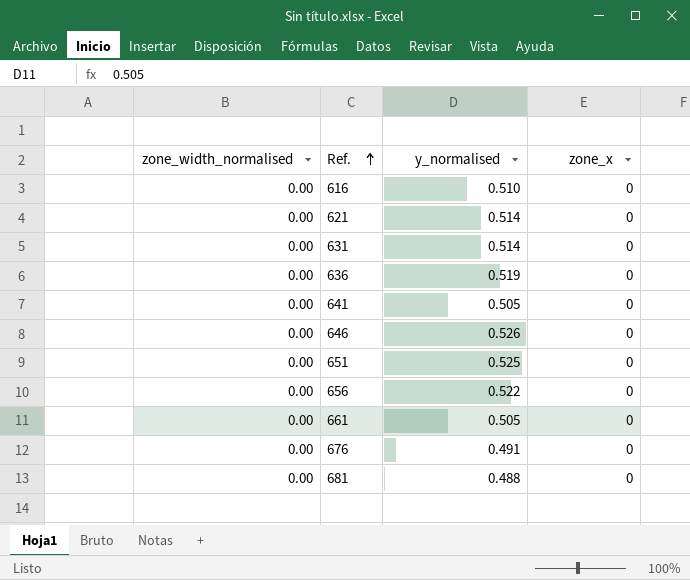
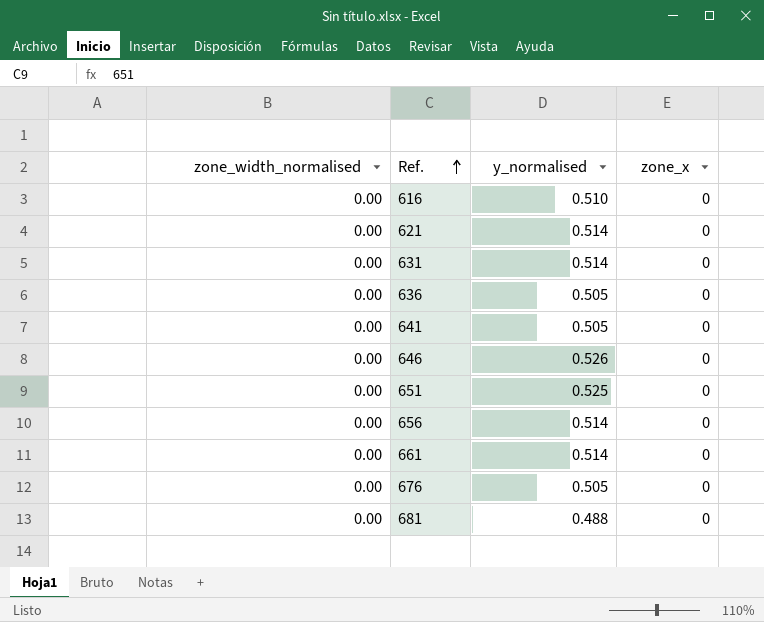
636 | y_normalised: 0.519 -> 0.505
656 | y_normalised: 0.522 -> 0.514
661 | y_normalised: 0.505 -> 0.514
676 | y_normalised: 0.491 -> 0.505

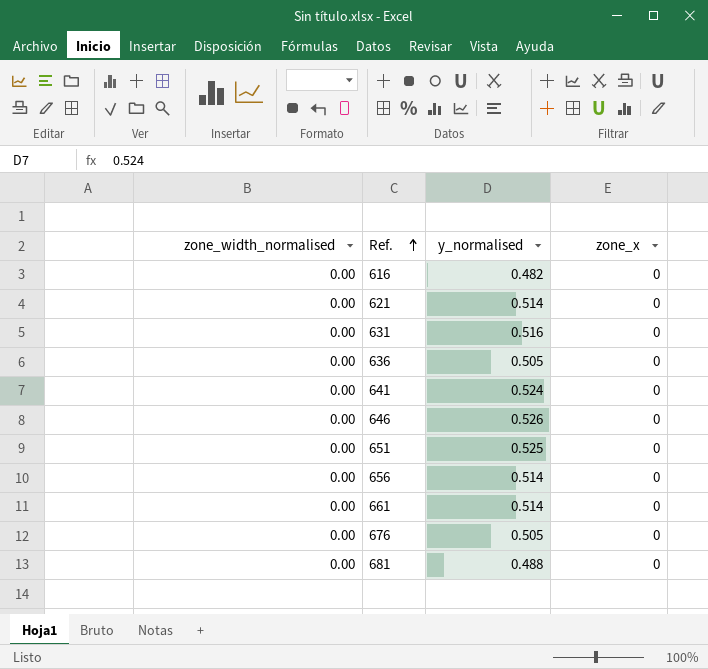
616 | y_normalised: 0.510 -> 0.482
631 | y_normalised: 0.514 -> 0.516
641 | y_normalised: 0.505 -> 0.524

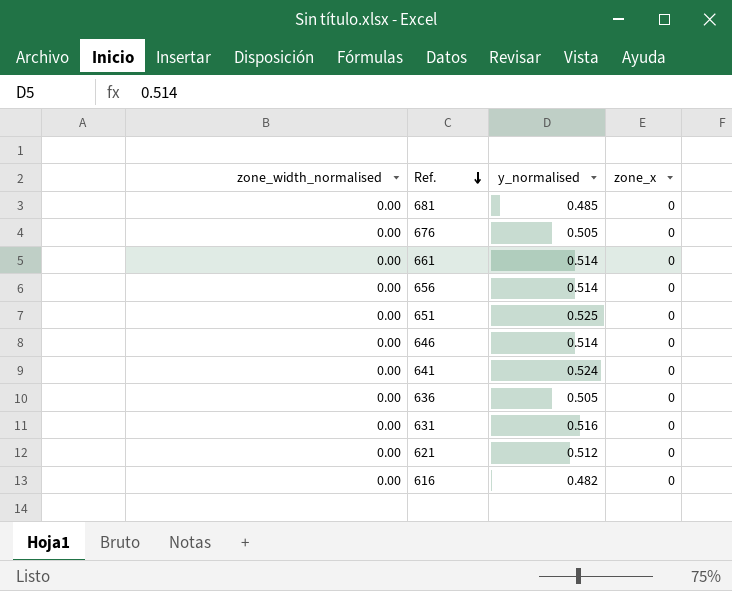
row order: Ref. ascending -> Ref. descending
681 | y_normalised: 0.488 -> 0.485
646 | y_normalised: 0.526 -> 0.514
621 | y_normalised: 0.514 -> 0.512

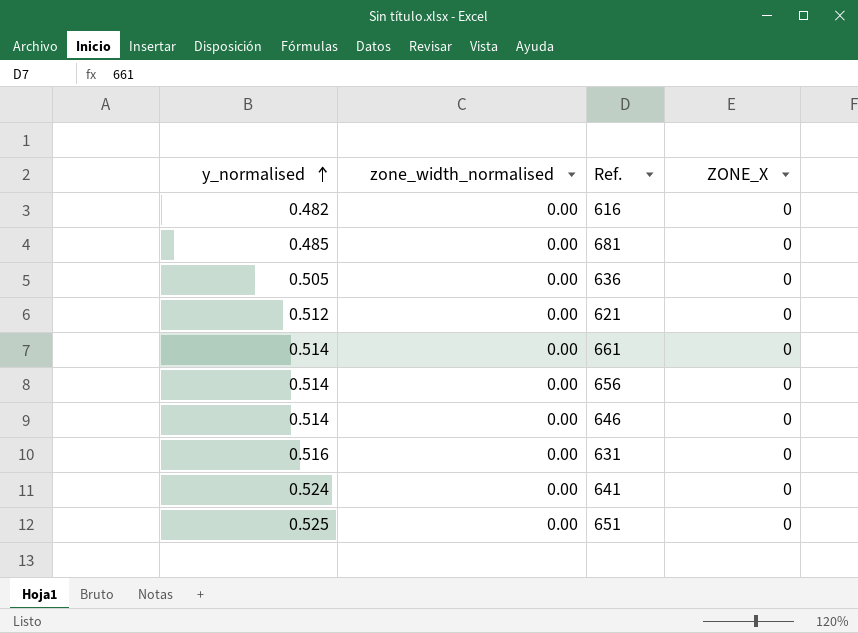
row order: Ref. descending -> y_normalised ascending
column y_normalised | position: 3 -> 1
column name: zone_x -> ZONE_X
row 676: 0.00 | 0.505 | 0 -> none

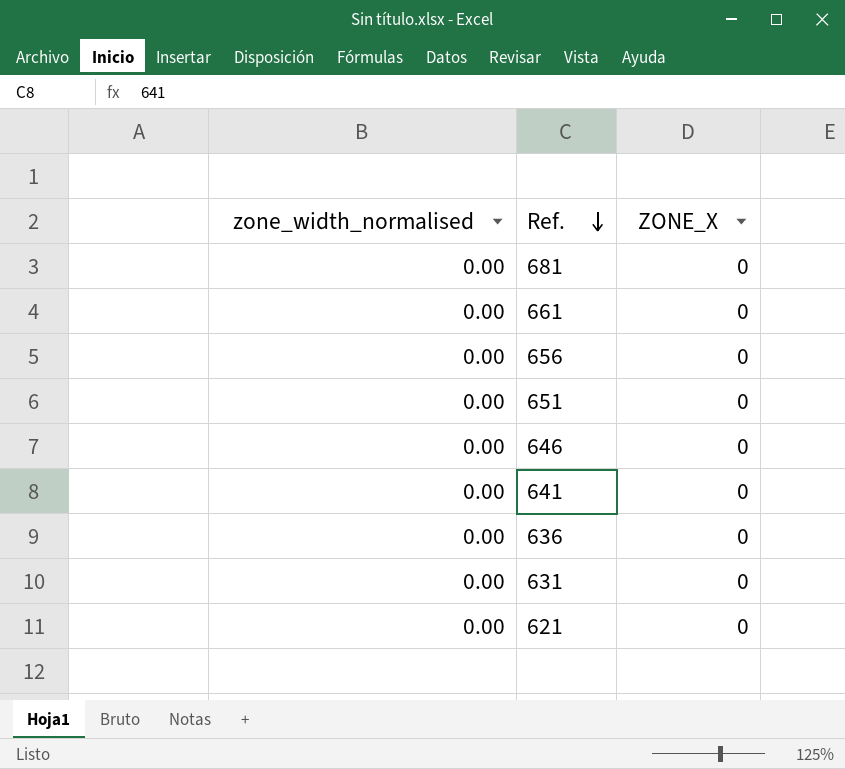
row order: y_normalised ascending -> Ref. descending
column y_normalised | position: 1 -> none
row 616: 0.482 | 0.00 | 0 -> none

